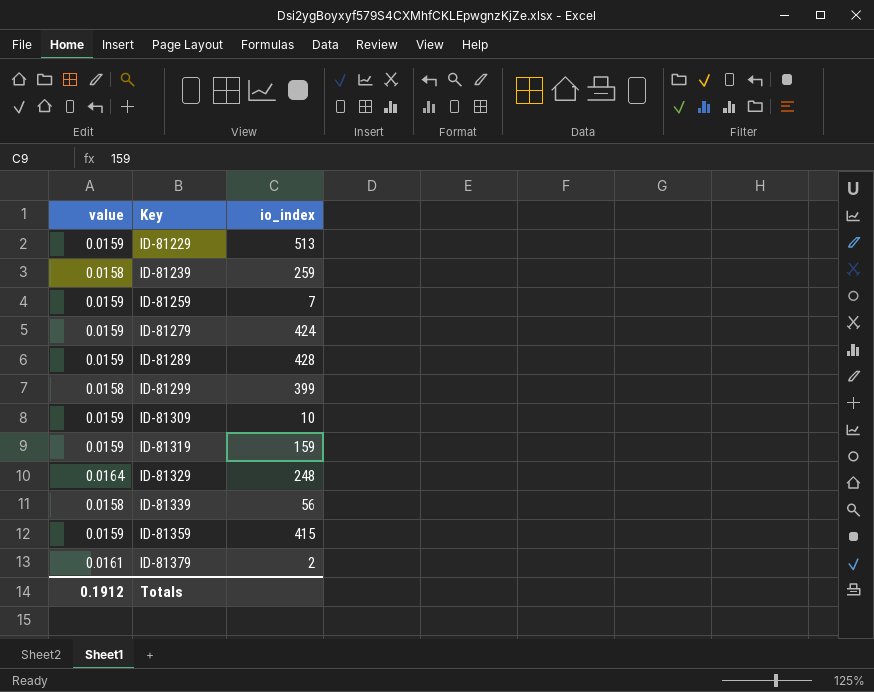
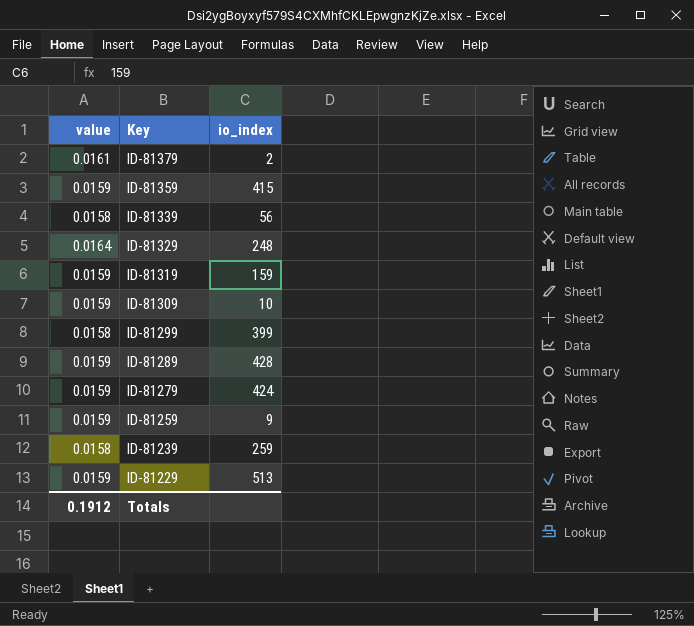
row order: Key ascending -> Key descending
ID-81259 | io_index: 7 -> 9

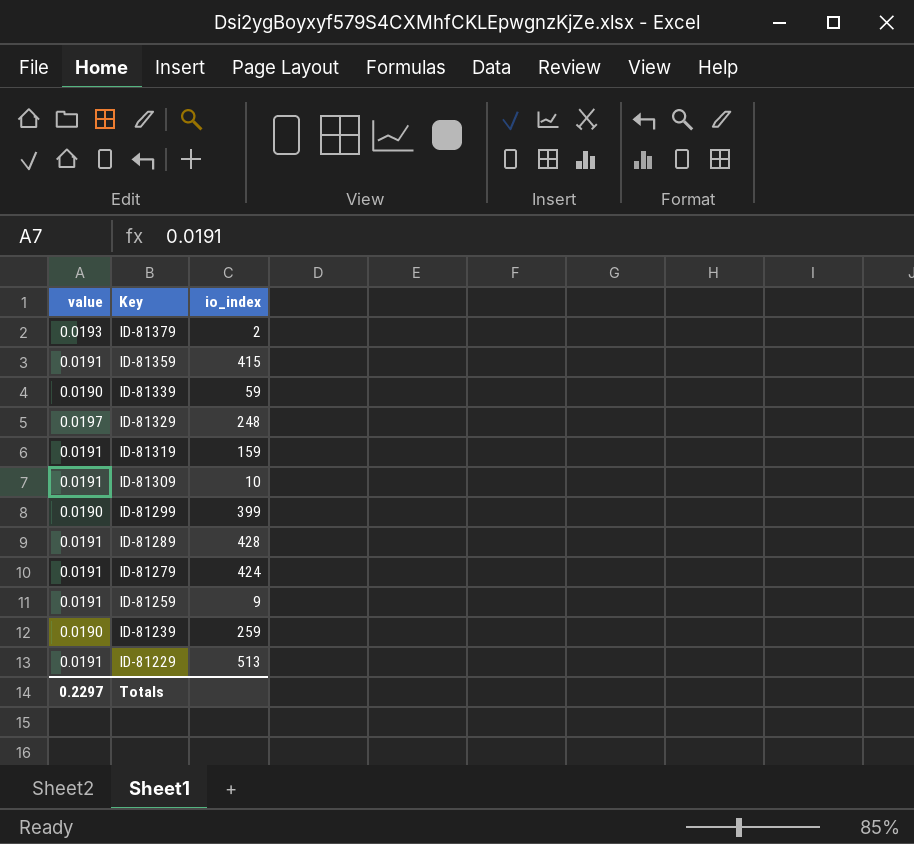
ID-81379 | value: 0.0161 -> 0.0193
ID-81359 | value: 0.0159 -> 0.0191
ID-81339 | value: 0.0158 -> 0.0190
ID-81339 | io_index: 56 -> 59
ID-81329 | value: 0.0164 -> 0.0197
ID-81319 | value: 0.0159 -> 0.0191
ID-81309 | value: 0.0159 -> 0.0191
ID-81299 | value: 0.0158 -> 0.0190
ID-81289 | value: 0.0159 -> 0.0191
ID-81279 | value: 0.0159 -> 0.0191
ID-81259 | value: 0.0159 -> 0.0191
ID-81239 | value: 0.0158 -> 0.0190
ID-81229 | value: 0.0159 -> 0.0191
Totals | value: 0.1912 -> 0.2297

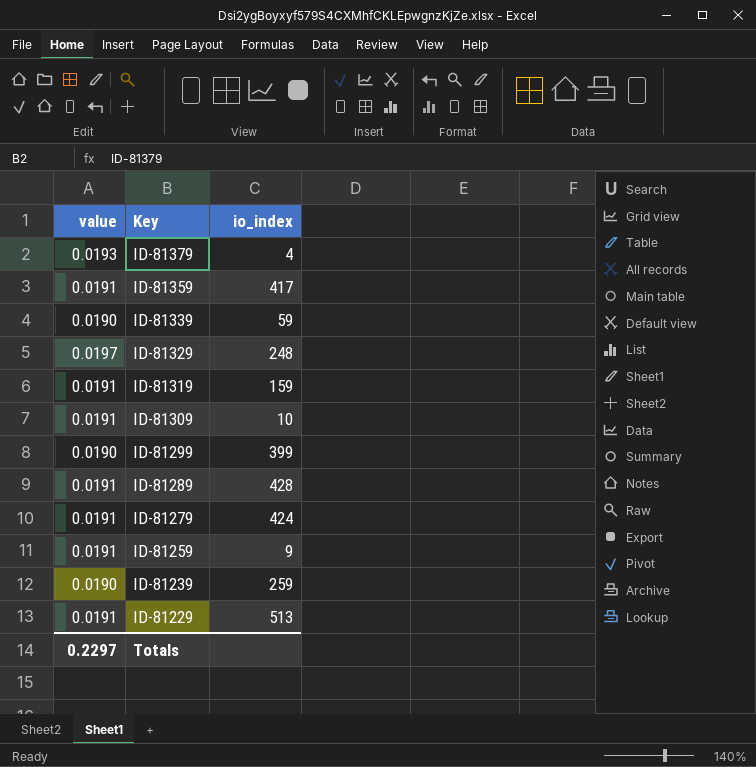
ID-81379 | io_index: 2 -> 4
ID-81359 | io_index: 415 -> 417

